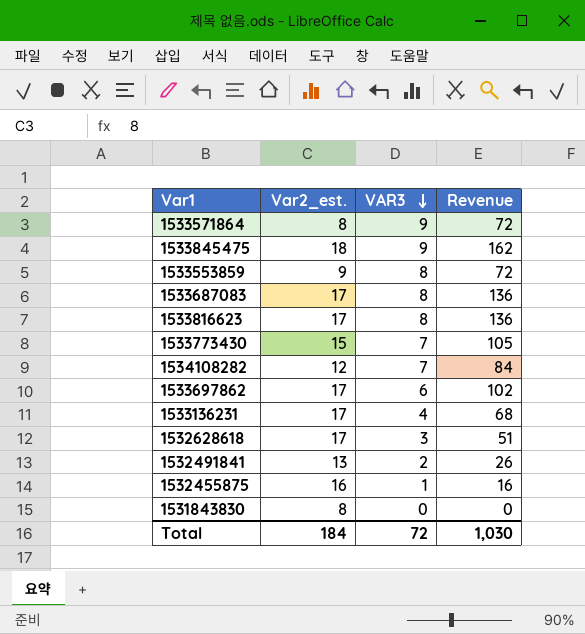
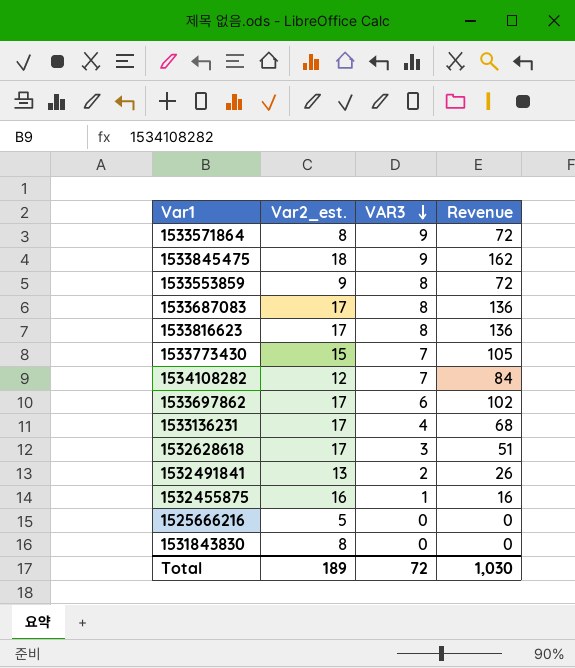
row 1525666216: none -> 5 | 0 | 0
Total | Var2_est.: 184 -> 189

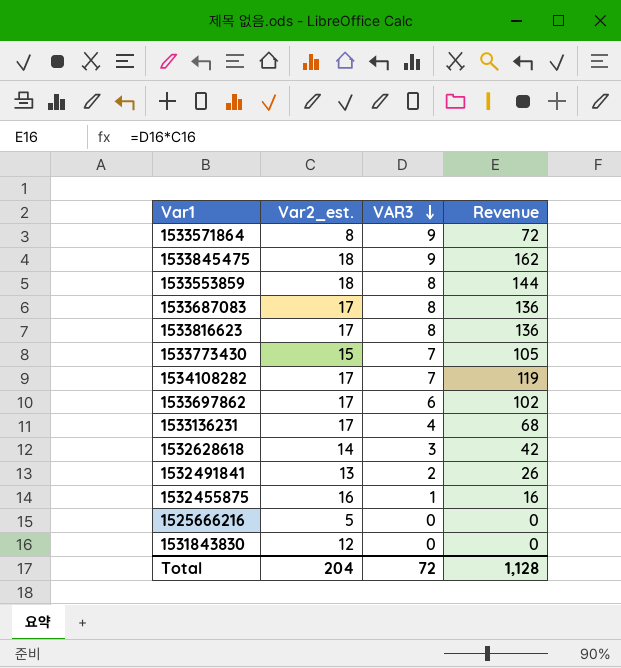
1533553859 | Var2_est.: 9 -> 18
1533553859 | Revenue: 72 -> 144
1534108282 | Var2_est.: 12 -> 17
1534108282 | Revenue: 84 -> 119
1532628618 | Var2_est.: 17 -> 14
1532628618 | Revenue: 51 -> 42
1531843830 | Var2_est.: 8 -> 12
Total | Var2_est.: 189 -> 204
Total | Revenue: 1,030 -> 1,128

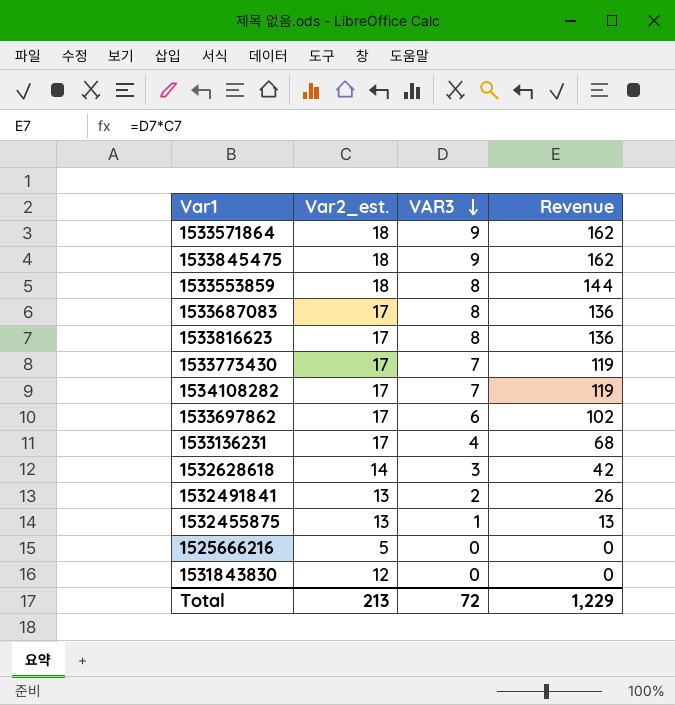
1533571864 | Var2_est.: 8 -> 18
1533571864 | Revenue: 72 -> 162
1533773430 | Var2_est.: 15 -> 17
1533773430 | Revenue: 105 -> 119
1532455875 | Var2_est.: 16 -> 13
1532455875 | Revenue: 16 -> 13
Total | Var2_est.: 204 -> 213
Total | Revenue: 1,128 -> 1,229

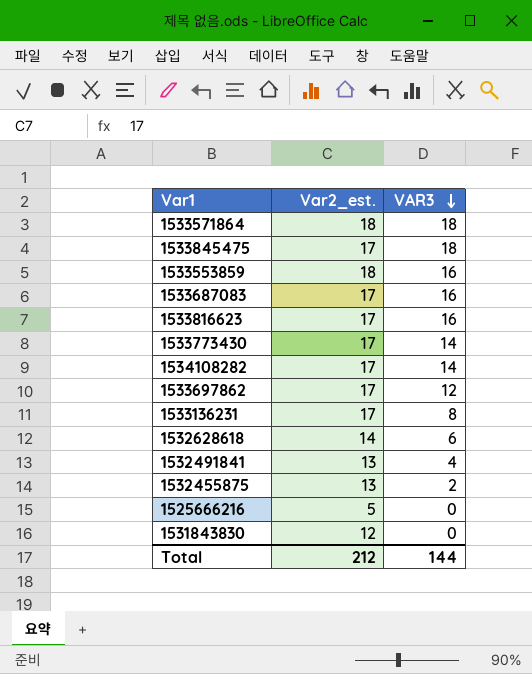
column Revenue | formula: [Var2_est.] * [VAR3] -> none
1533571864 | VAR3: 9 -> 18
1533845475 | Var2_est.: 18 -> 17
1533845475 | VAR3: 9 -> 18
1533553859 | VAR3: 8 -> 16
1533687083 | VAR3: 8 -> 16
1533816623 | VAR3: 8 -> 16
1533773430 | VAR3: 7 -> 14
1534108282 | VAR3: 7 -> 14
1533697862 | VAR3: 6 -> 12
1533136231 | VAR3: 4 -> 8
1532628618 | VAR3: 3 -> 6
1532491841 | VAR3: 2 -> 4
1532455875 | VAR3: 1 -> 2
Total | Var2_est.: 213 -> 212
Total | VAR3: 72 -> 144

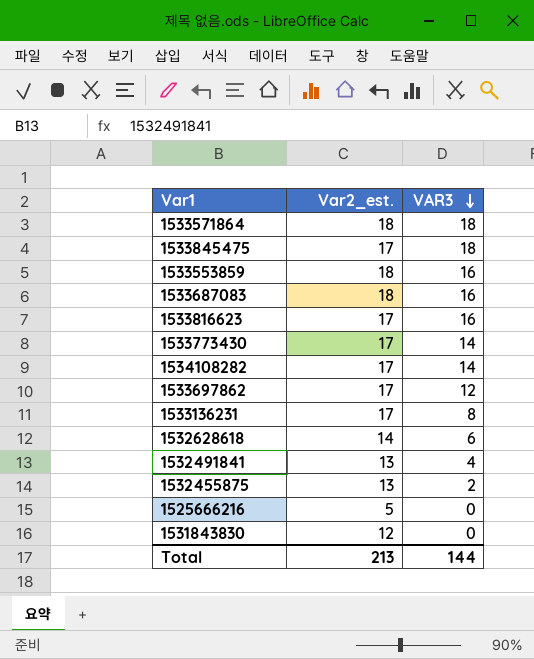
1533687083 | Var2_est.: 17 -> 18
Total | Var2_est.: 212 -> 213

